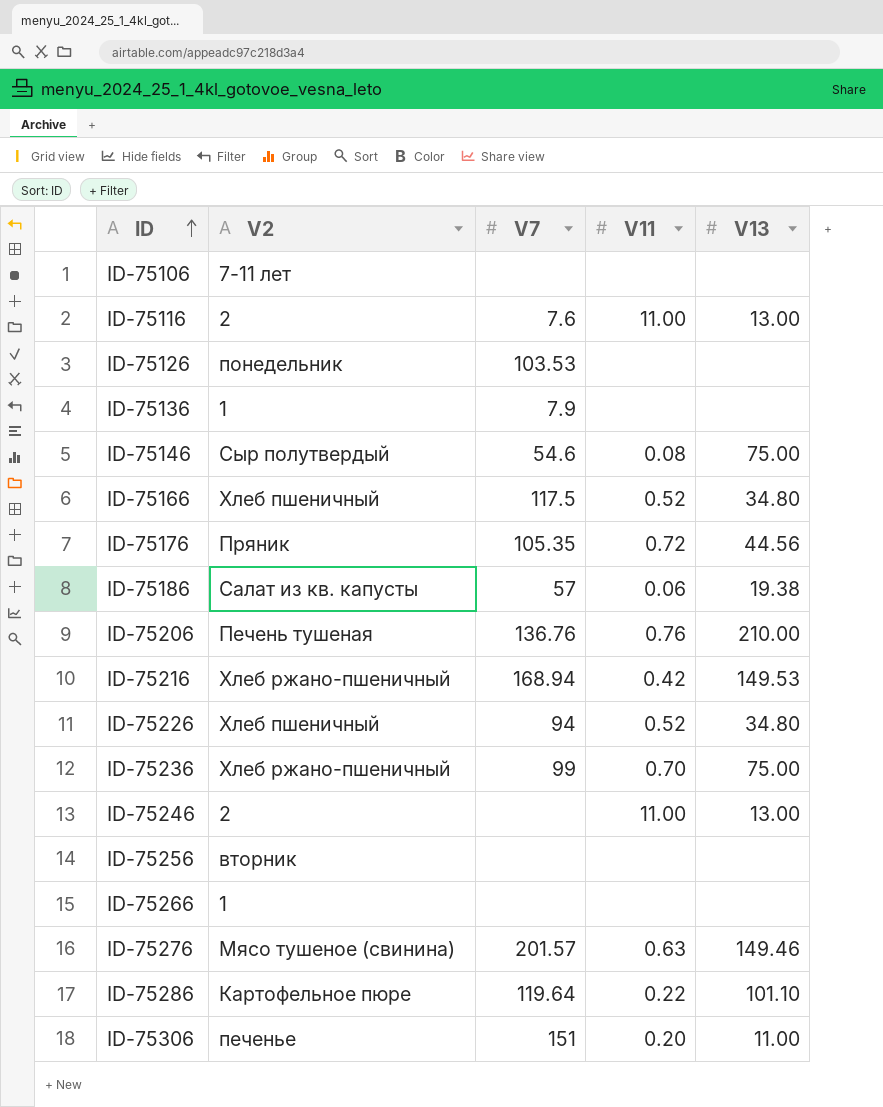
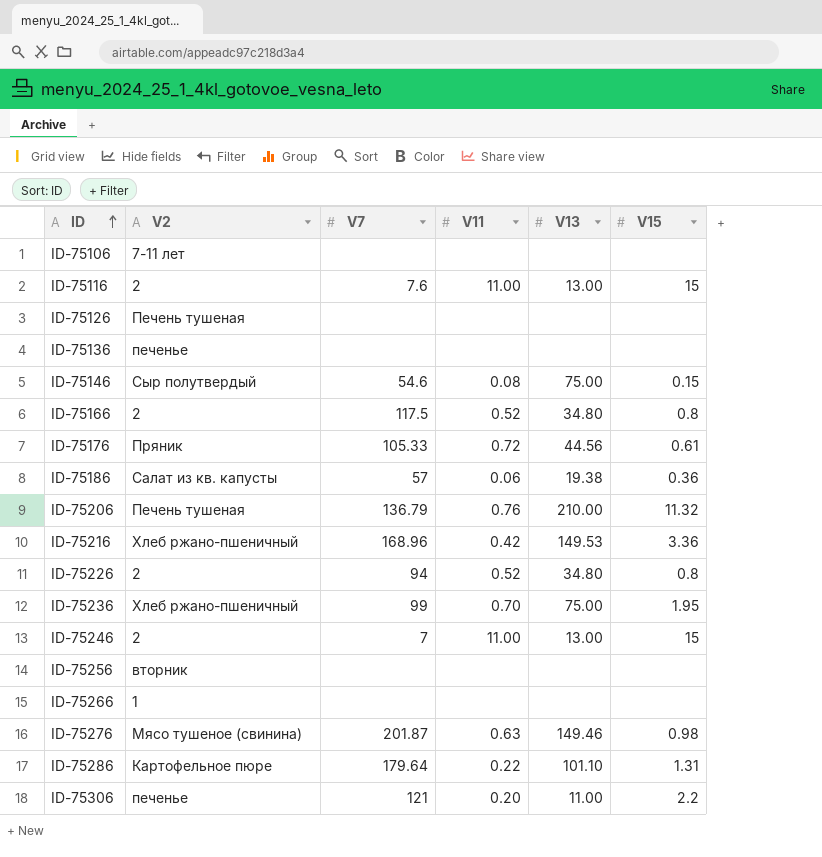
column V15 | position: none -> 6
ID-75126 | V2: понедельник -> Печень тушеная
ID-75126 | V7: 103.53 -> none
ID-75136 | V2: 1 -> печенье
ID-75136 | V7: 7.9 -> none
ID-75166 | V2: Хлеб пшеничный -> 2
ID-75176 | V7: 105.35 -> 105.33
ID-75206 | V7: 136.76 -> 136.79
ID-75216 | V7: 168.94 -> 168.96
ID-75226 | V2: Хлеб пшеничный -> 2
ID-75246 | V7: none -> 7
ID-75276 | V7: 201.57 -> 201.87
ID-75286 | V7: 119.64 -> 179.64
ID-75306 | V7: 151 -> 121

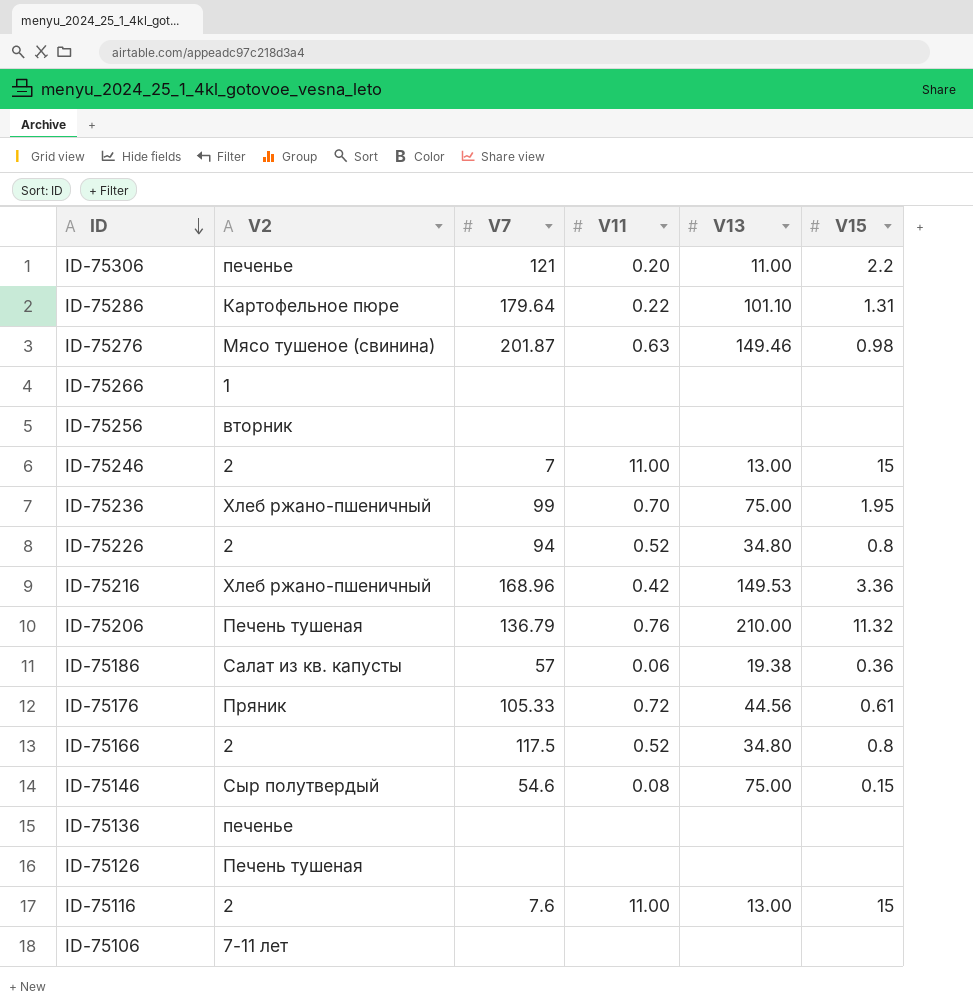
row order: ID ascending -> ID descending

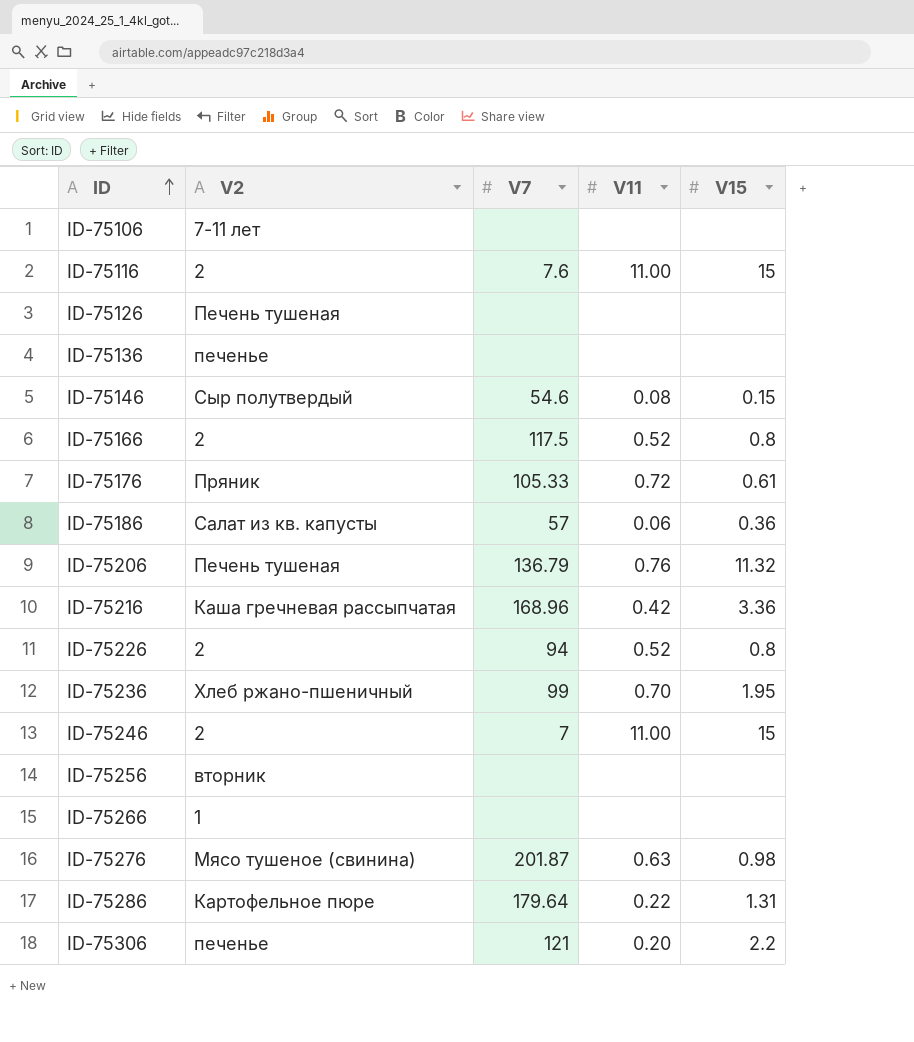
row order: ID descending -> ID ascending
column V13 | position: 5 -> none
ID-75216 | V2: Хлеб ржано-пшеничный -> Каша гречневая рассыпчатая

